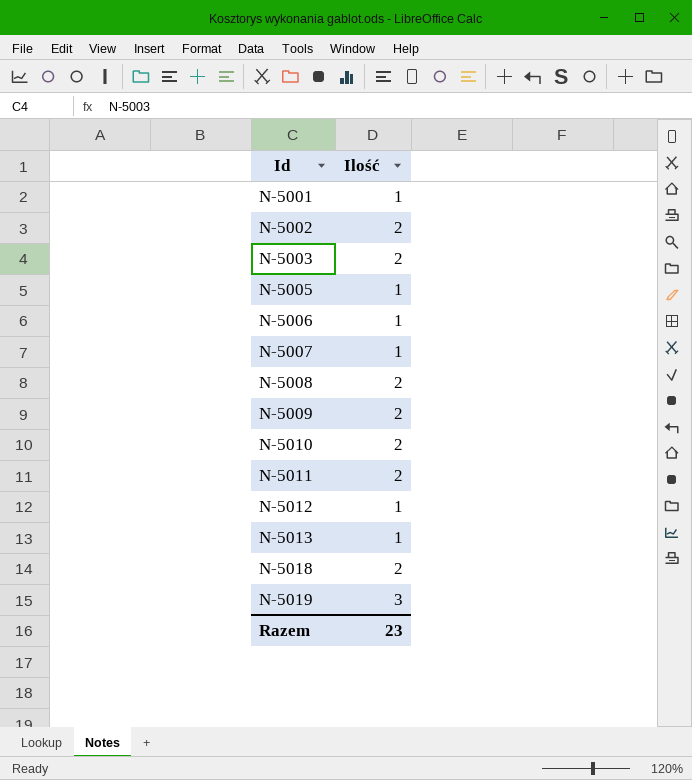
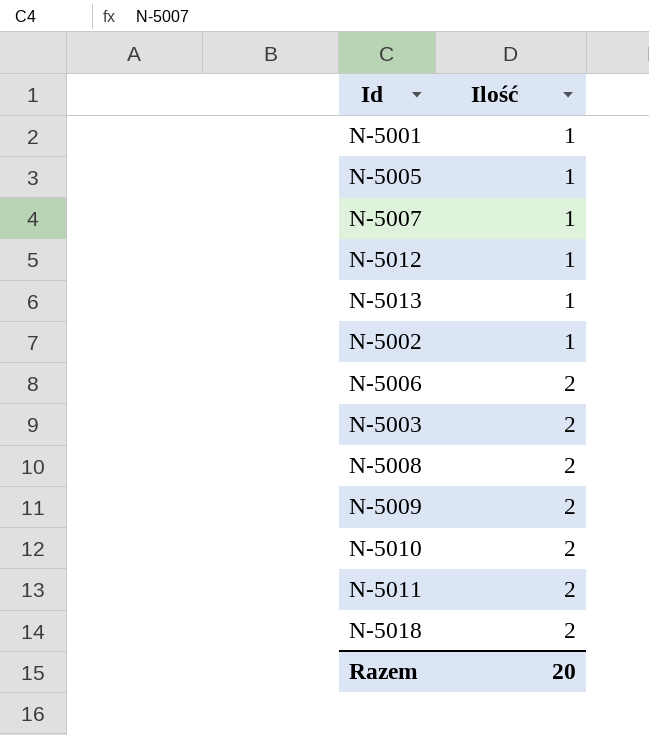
row order: Id ascending -> Ilość ascending
row N-5019: 3 -> none
N-5002 | Ilość: 2 -> 1
N-5006 | Ilość: 1 -> 2
Razem | Ilość: 23 -> 20

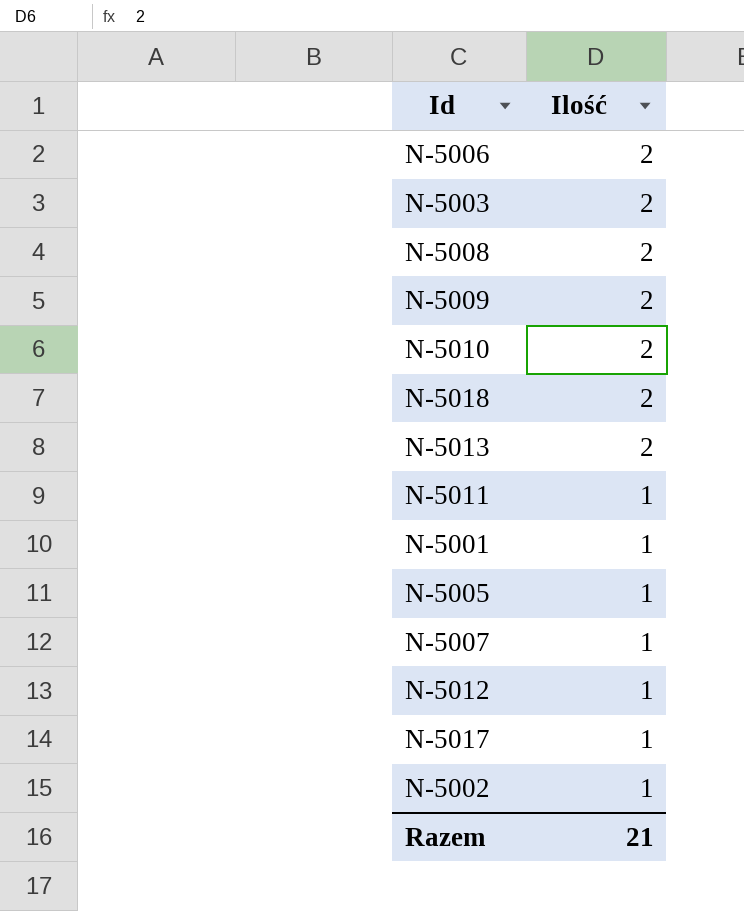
row order: Ilość ascending -> Ilość descending
N-5013 | Ilość: 1 -> 2
N-5011 | Ilość: 2 -> 1
row N-5017: none -> 1
Razem | Ilość: 20 -> 21

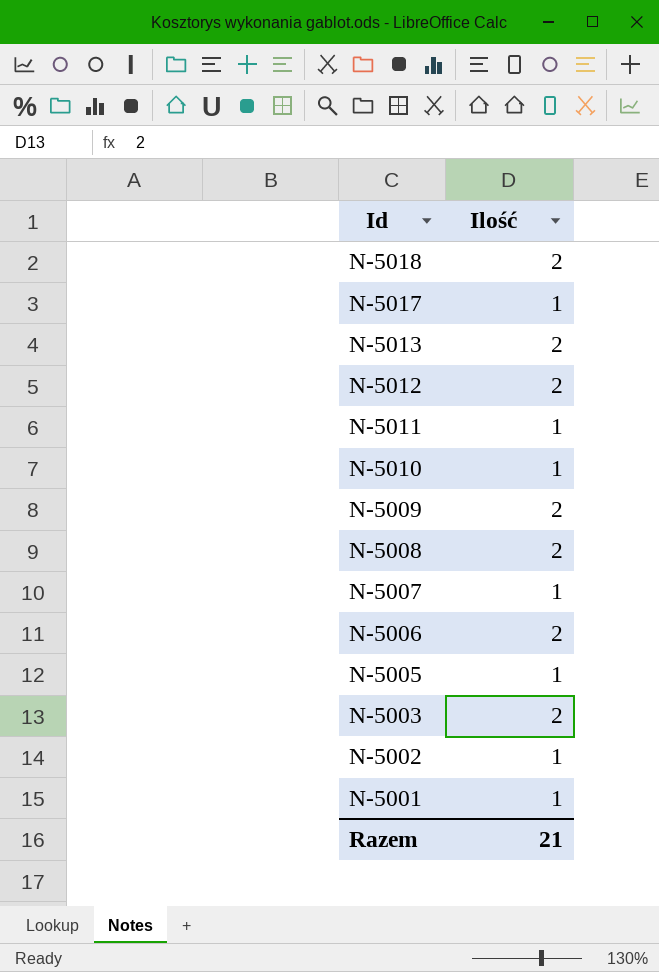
row order: Ilość descending -> Id descending
N-5012 | Ilość: 1 -> 2
N-5010 | Ilość: 2 -> 1

